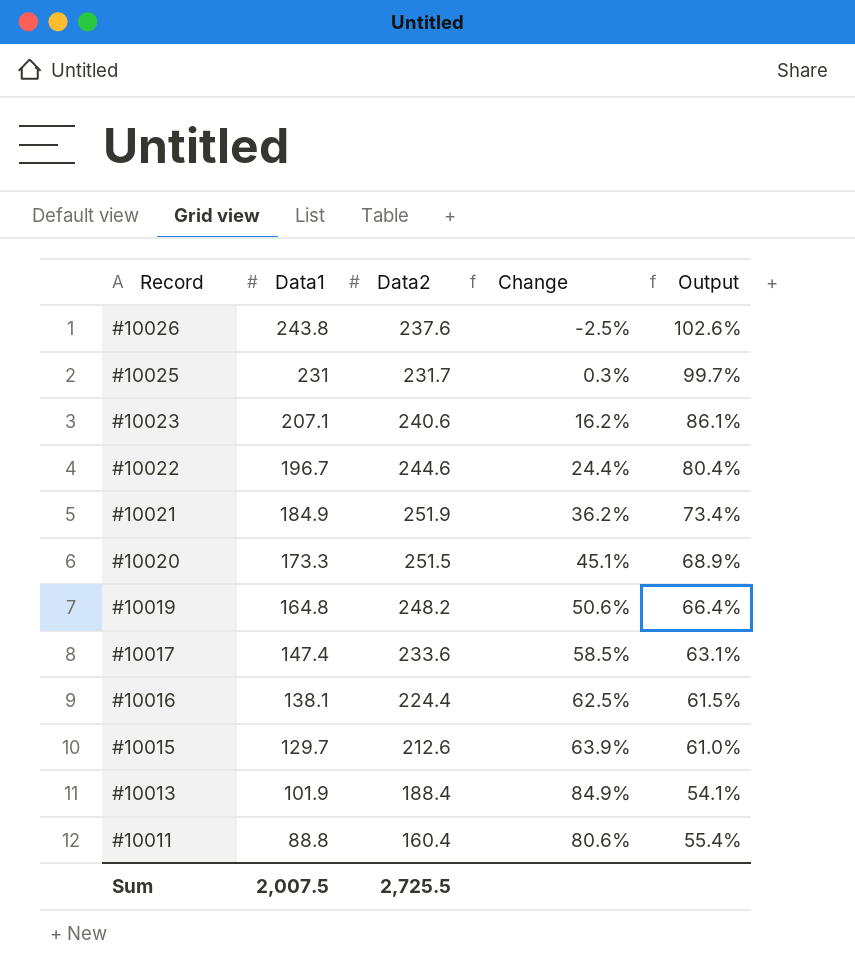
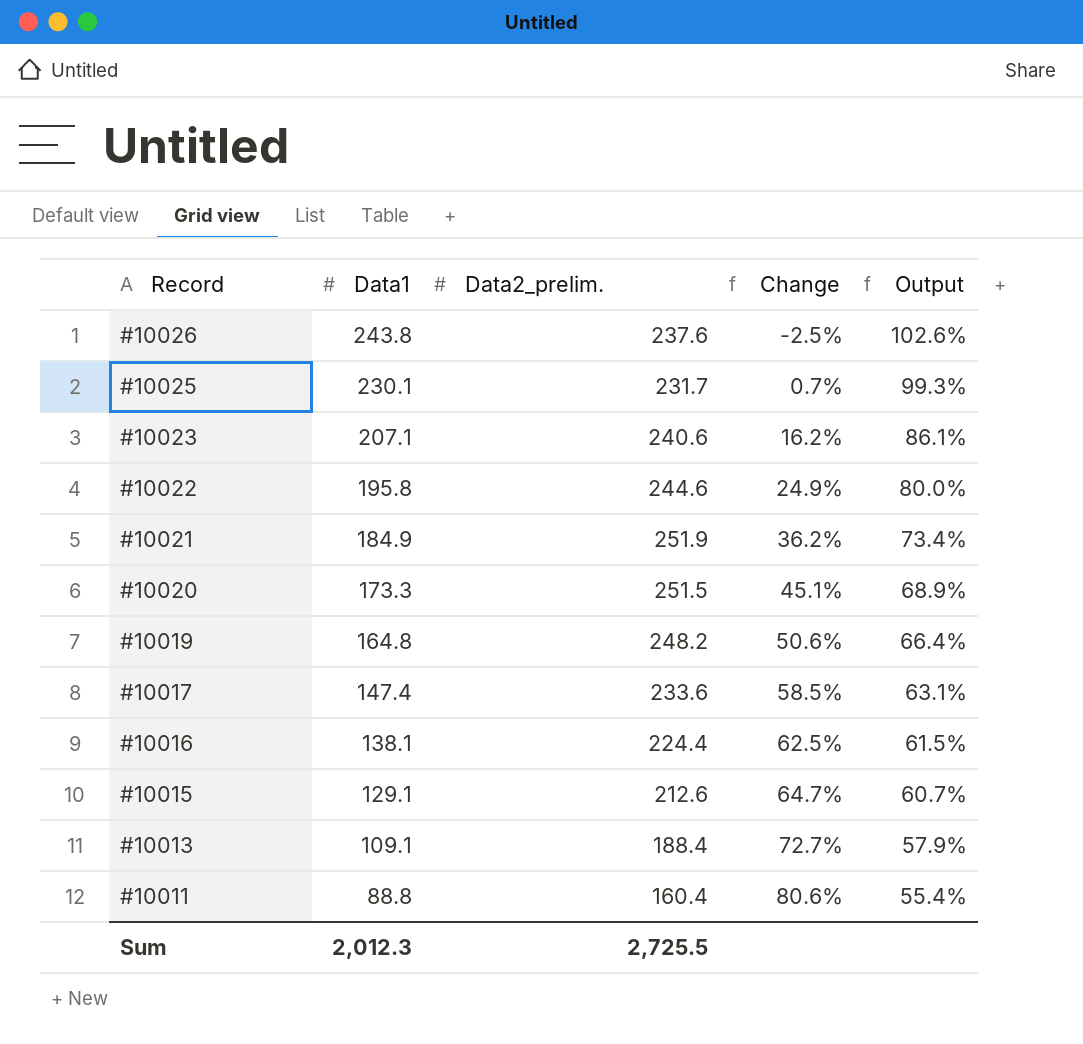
column name: Data2 -> Data2_prelim.
#10025 | Data1: 231 -> 230.1
#10025 | Change: 0.3% -> 0.7%
#10025 | Output: 99.7% -> 99.3%
#10022 | Data1: 196.7 -> 195.8
#10022 | Change: 24.4% -> 24.9%
#10022 | Output: 80.4% -> 80.0%
#10015 | Data1: 129.7 -> 129.1
#10015 | Change: 63.9% -> 64.7%
#10015 | Output: 61.0% -> 60.7%
#10013 | Data1: 101.9 -> 109.1
#10013 | Change: 84.9% -> 72.7%
#10013 | Output: 54.1% -> 57.9%
Sum | Data1: 2,007.5 -> 2,012.3

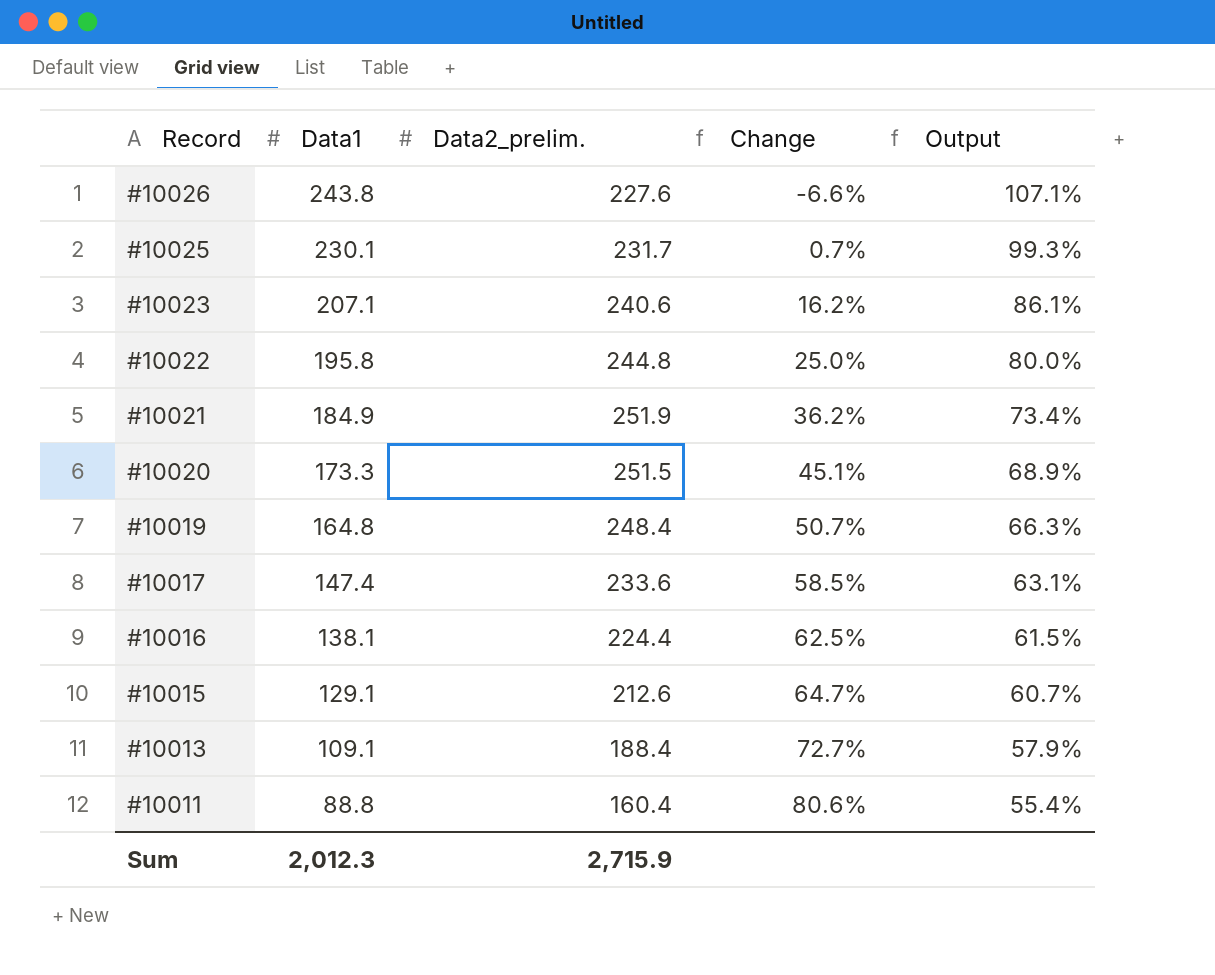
#10026 | Data2_prelim.: 237.6 -> 227.6
#10026 | Change: -2.5% -> -6.6%
#10026 | Output: 102.6% -> 107.1%
#10022 | Data2_prelim.: 244.6 -> 244.8
#10022 | Change: 24.9% -> 25.0%
#10019 | Data2_prelim.: 248.2 -> 248.4
#10019 | Change: 50.6% -> 50.7%
#10019 | Output: 66.4% -> 66.3%
Sum | Data2_prelim.: 2,725.5 -> 2,715.9

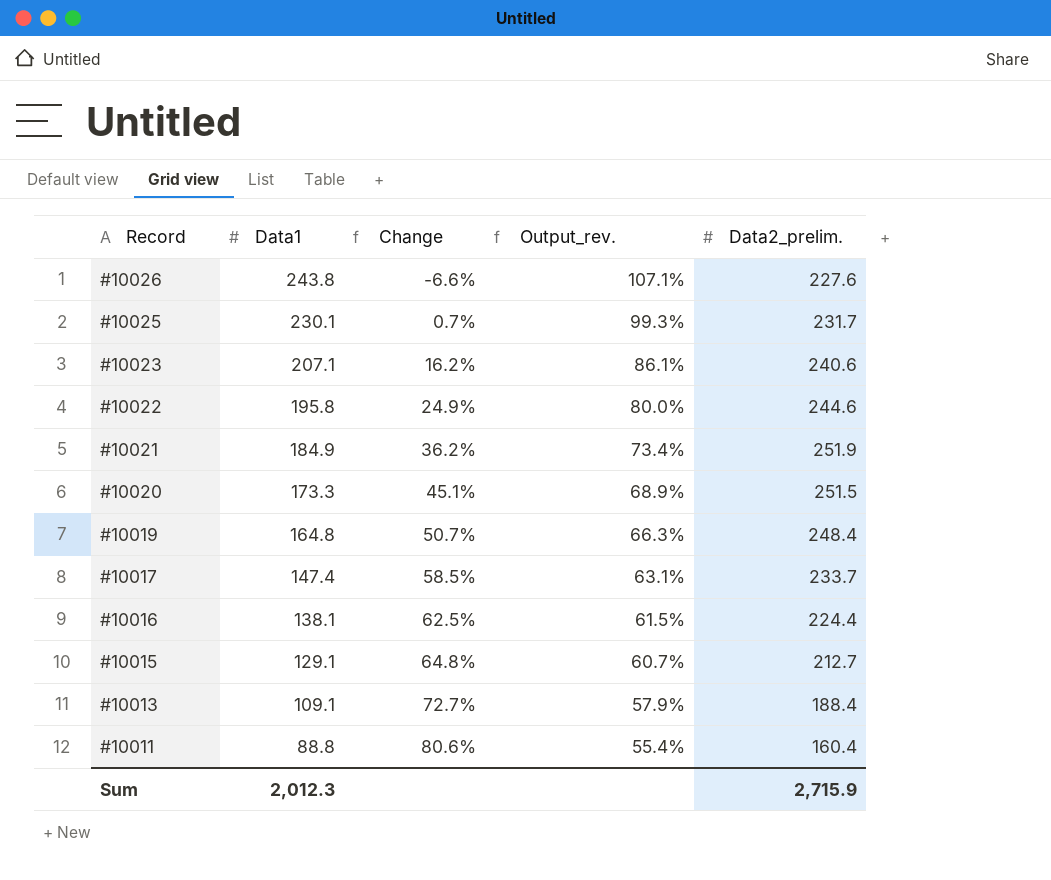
column name: Output -> Output_rev.
column Data2_prelim. | position: 3 -> 5
#10022 | Change: 25.0% -> 24.9%
#10022 | Data2_prelim.: 244.8 -> 244.6
#10017 | Data2_prelim.: 233.6 -> 233.7
#10015 | Change: 64.7% -> 64.8%
#10015 | Data2_prelim.: 212.6 -> 212.7

